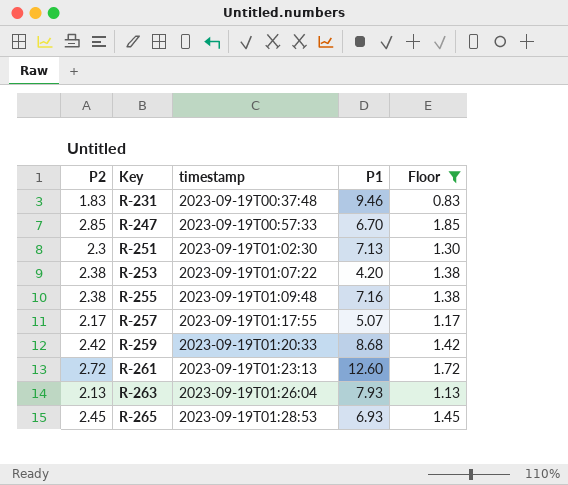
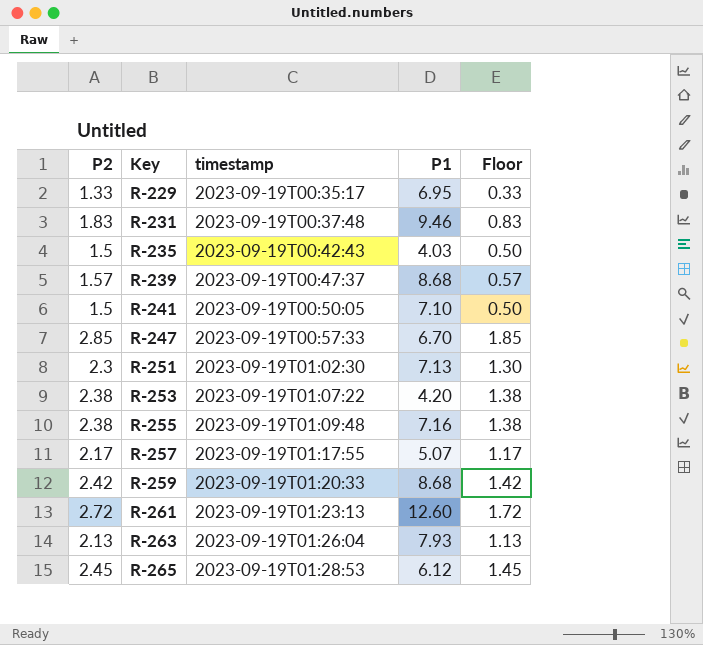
filter: Floor >= 0.83 -> none
R-265 | P1: 6.93 -> 6.12

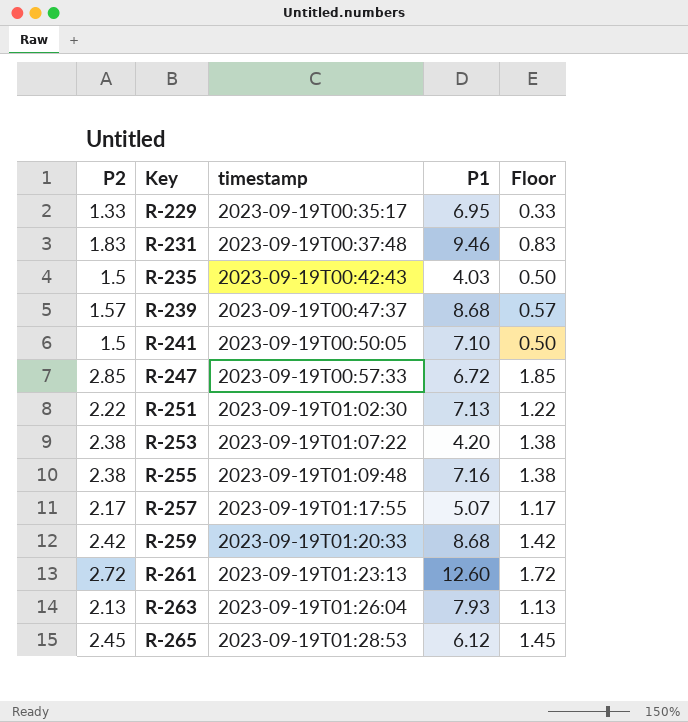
R-247 | P1: 6.70 -> 6.72
R-251 | P2: 2.3 -> 2.22
R-251 | Floor: 1.30 -> 1.22

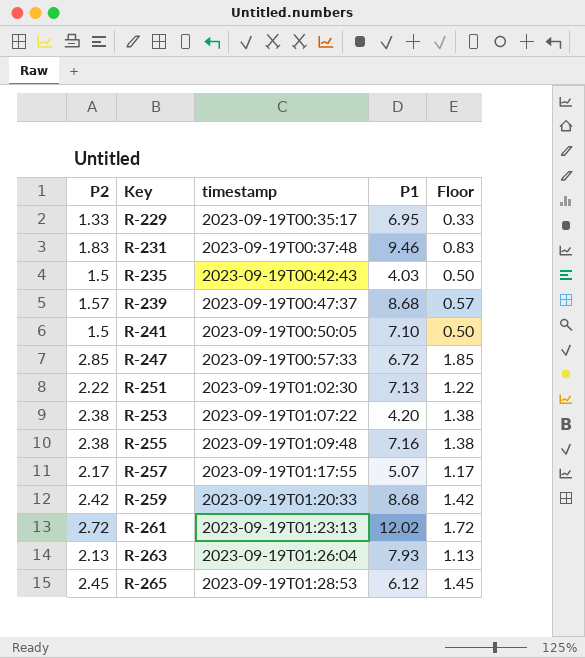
R-261 | P1: 12.60 -> 12.02

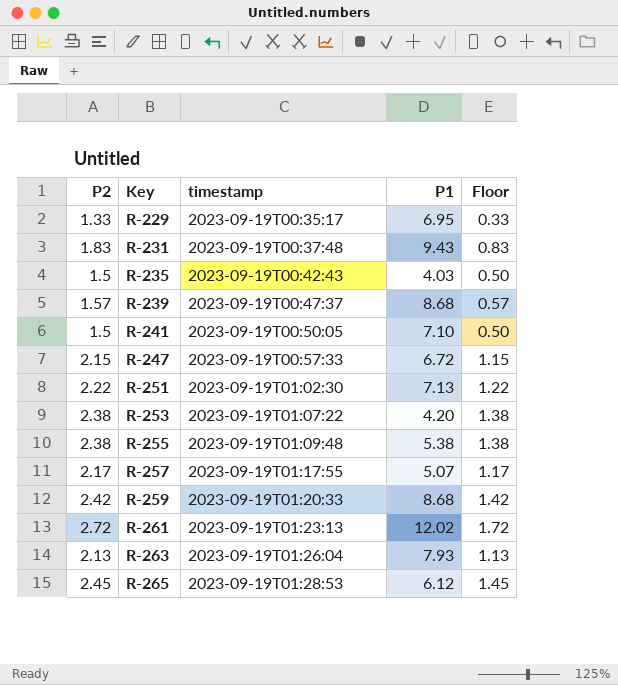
R-231 | P1: 9.46 -> 9.43
R-247 | P2: 2.85 -> 2.15
R-247 | Floor: 1.85 -> 1.15
R-255 | P1: 7.16 -> 5.38

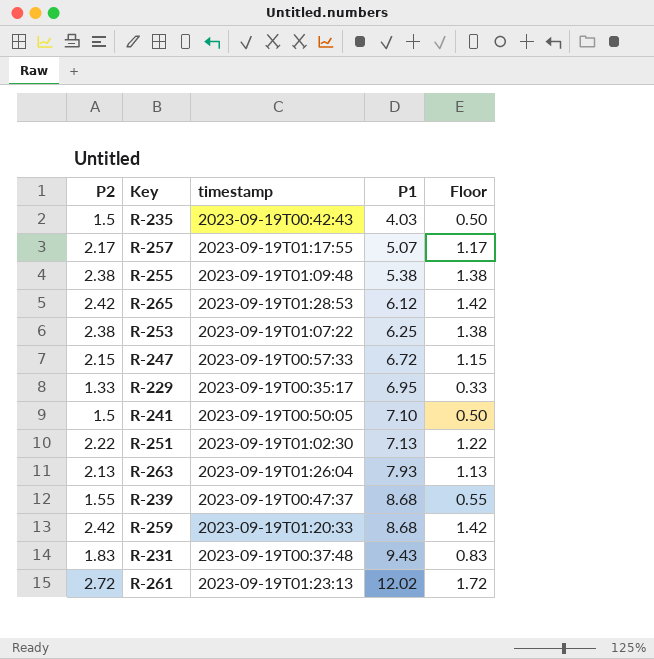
row order: Key ascending -> P1 ascending
R-265 | P2: 2.45 -> 2.42
R-265 | Floor: 1.45 -> 1.42
R-253 | P1: 4.20 -> 6.25
R-239 | P2: 1.57 -> 1.55
R-239 | Floor: 0.57 -> 0.55

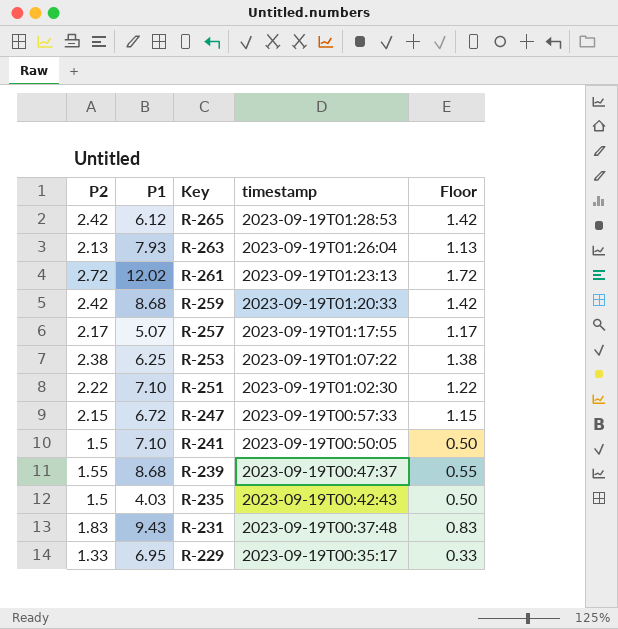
row order: P1 ascending -> Key descending
column P1 | position: 4 -> 2
row R-255: 2.38 | 2023-09-19T01:09:48 | 5.38 | 1.38 -> none
R-251 | P1: 7.13 -> 7.10

